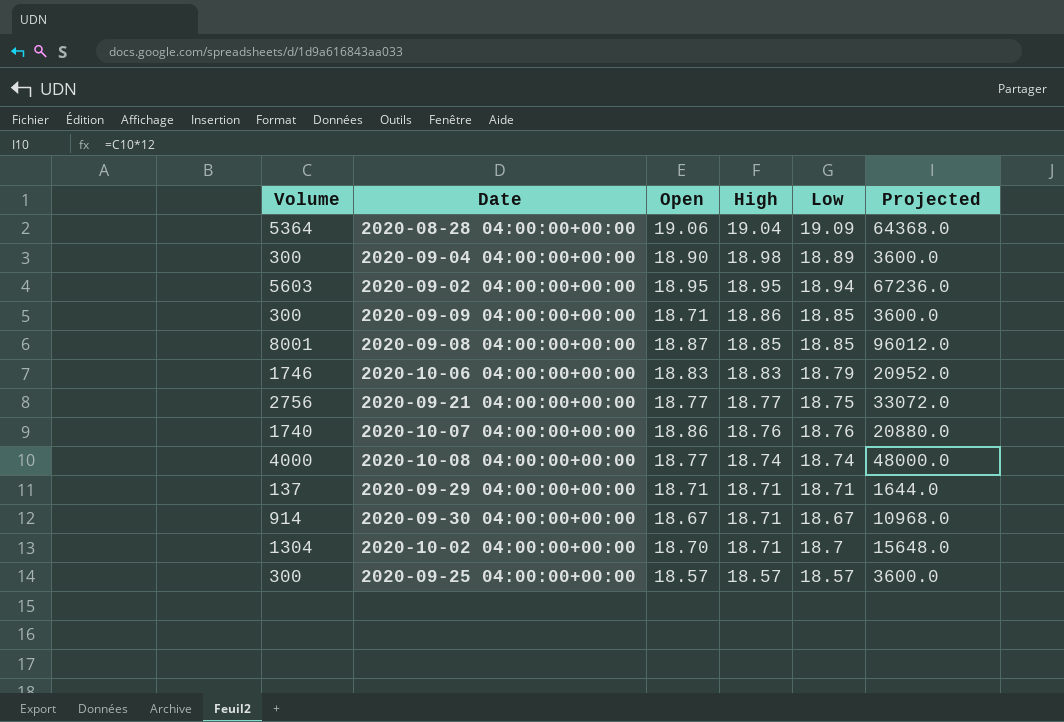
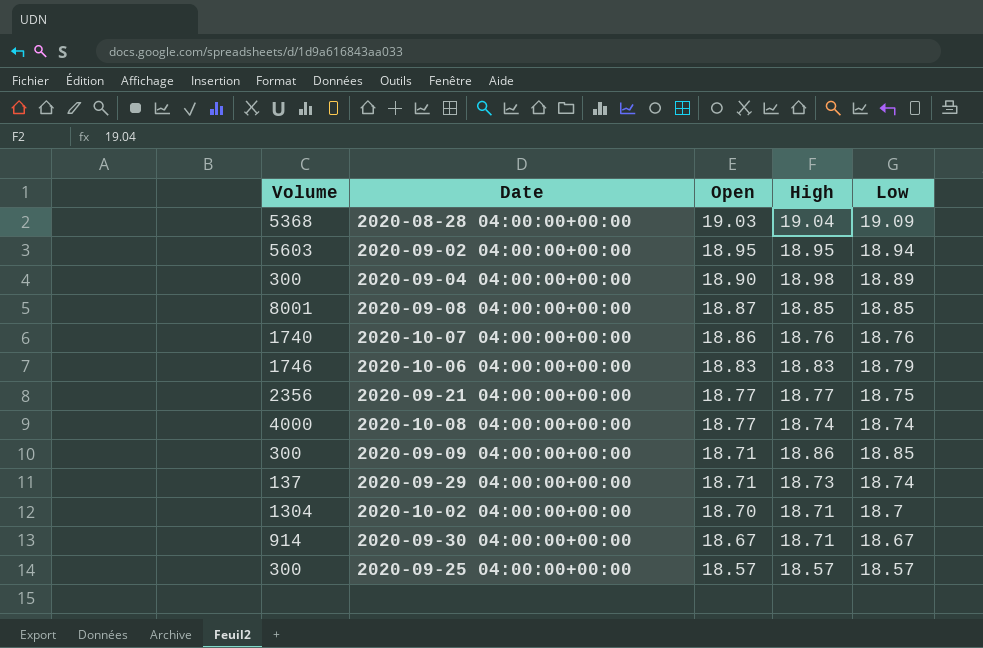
row order: High descending -> Open descending
column Projected | formula: [Volume] * 12 -> none
2020-08-28 04:00:00+00:00 | Volume: 5364 -> 5368
2020-08-28 04:00:00+00:00 | Open: 19.06 -> 19.03
2020-09-21 04:00:00+00:00 | Volume: 2756 -> 2356
2020-09-29 04:00:00+00:00 | High: 18.71 -> 18.73
2020-09-29 04:00:00+00:00 | Low: 18.71 -> 18.74

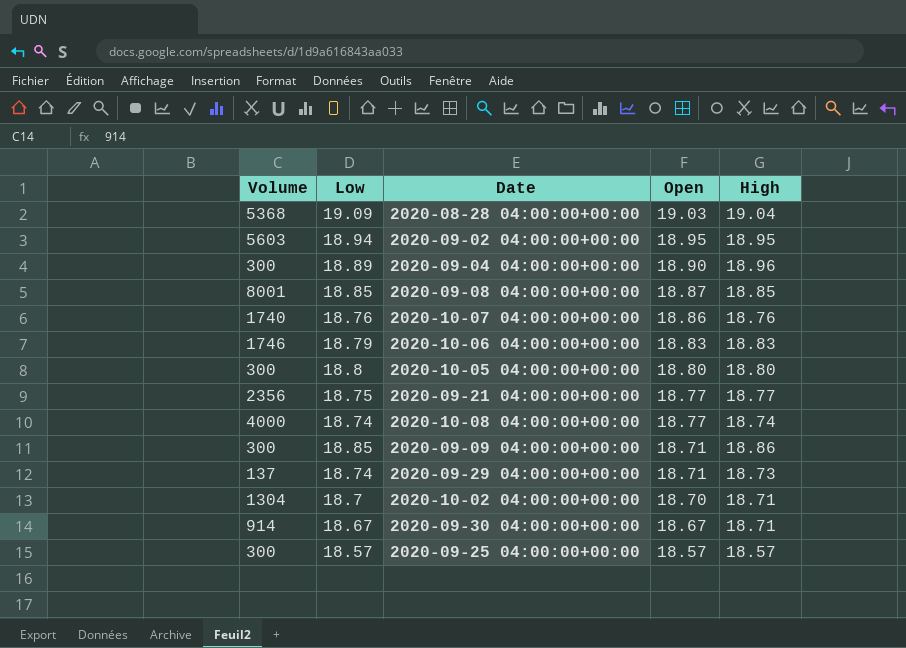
column Low | position: 5 -> 2
2020-09-04 04:00:00+00:00 | High: 18.98 -> 18.96
row 2020-10-05 04:00:00+00:00: none -> 300 | 18.8 | 18.80 | 18.80

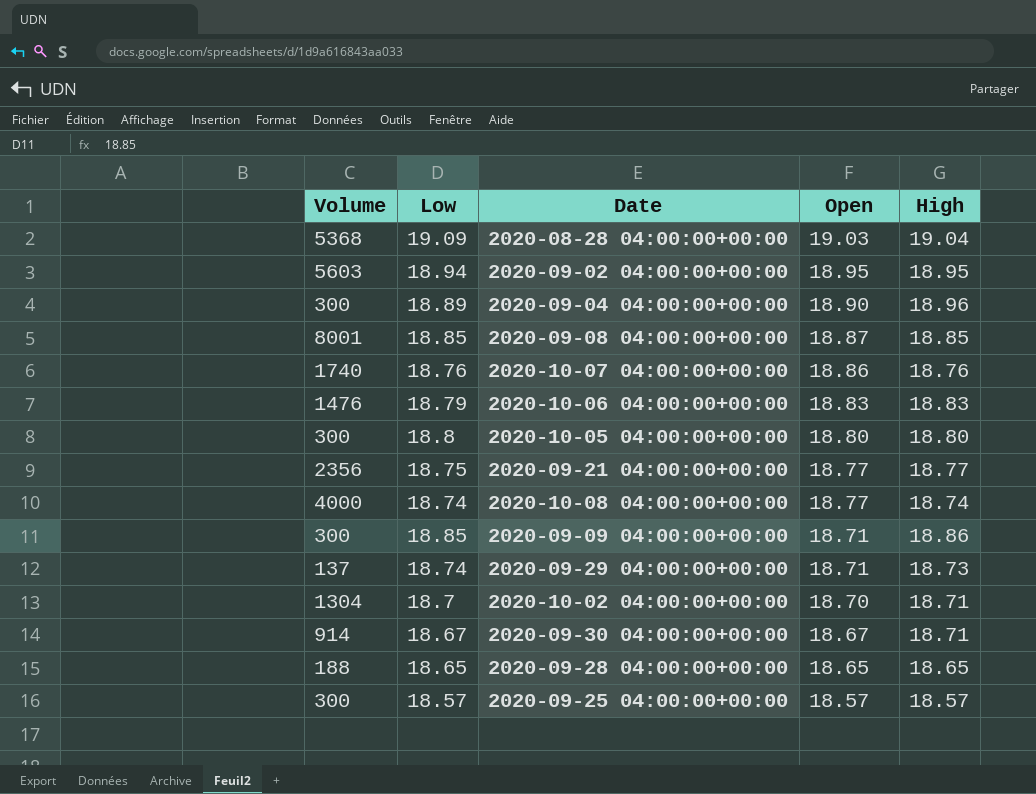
2020-10-06 04:00:00+00:00 | Volume: 1746 -> 1476
row 2020-09-28 04:00:00+00:00: none -> 188 | 18.65 | 18.65 | 18.65

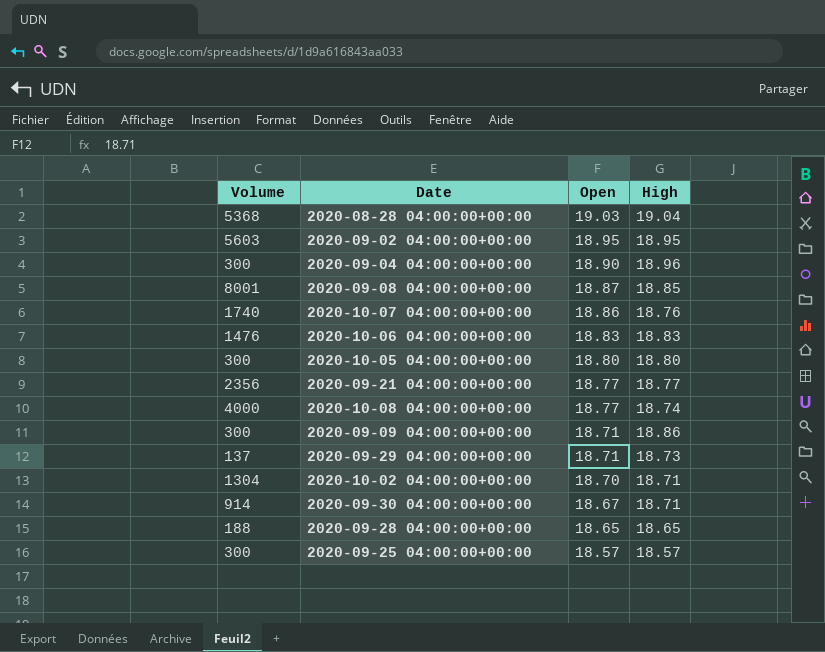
column Low | position: 2 -> none

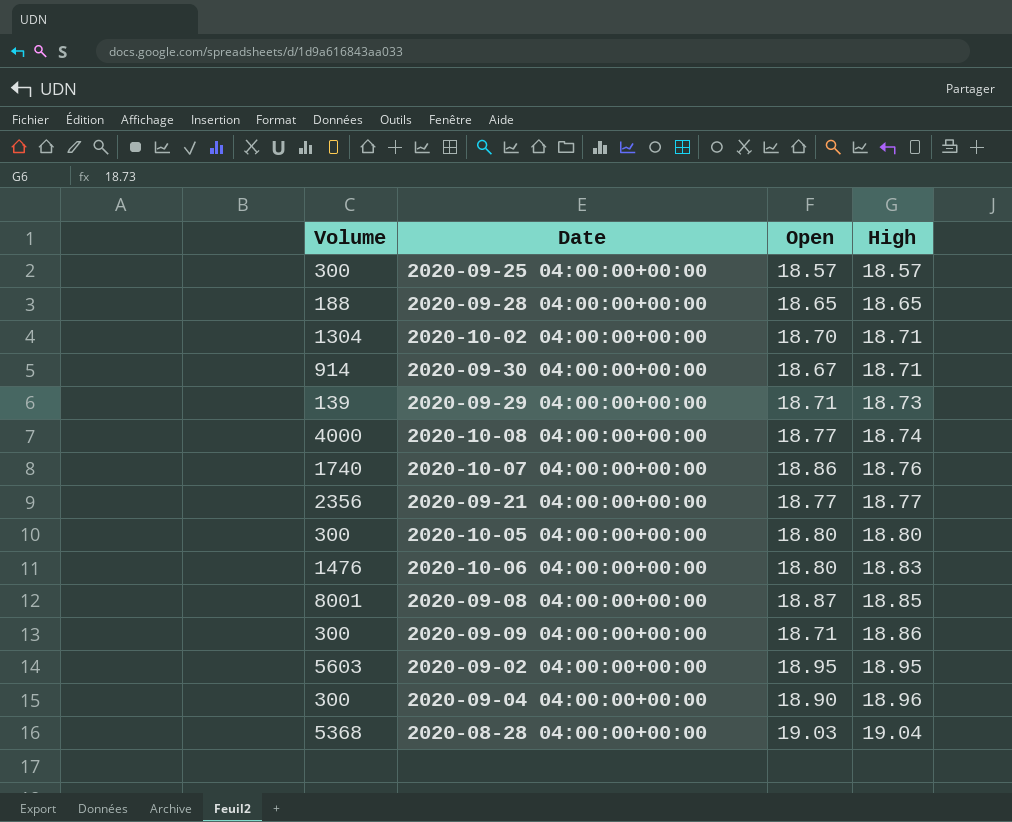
row order: Open descending -> High ascending
2020-09-29 04:00:00+00:00 | Volume: 137 -> 139
2020-10-06 04:00:00+00:00 | Open: 18.83 -> 18.80

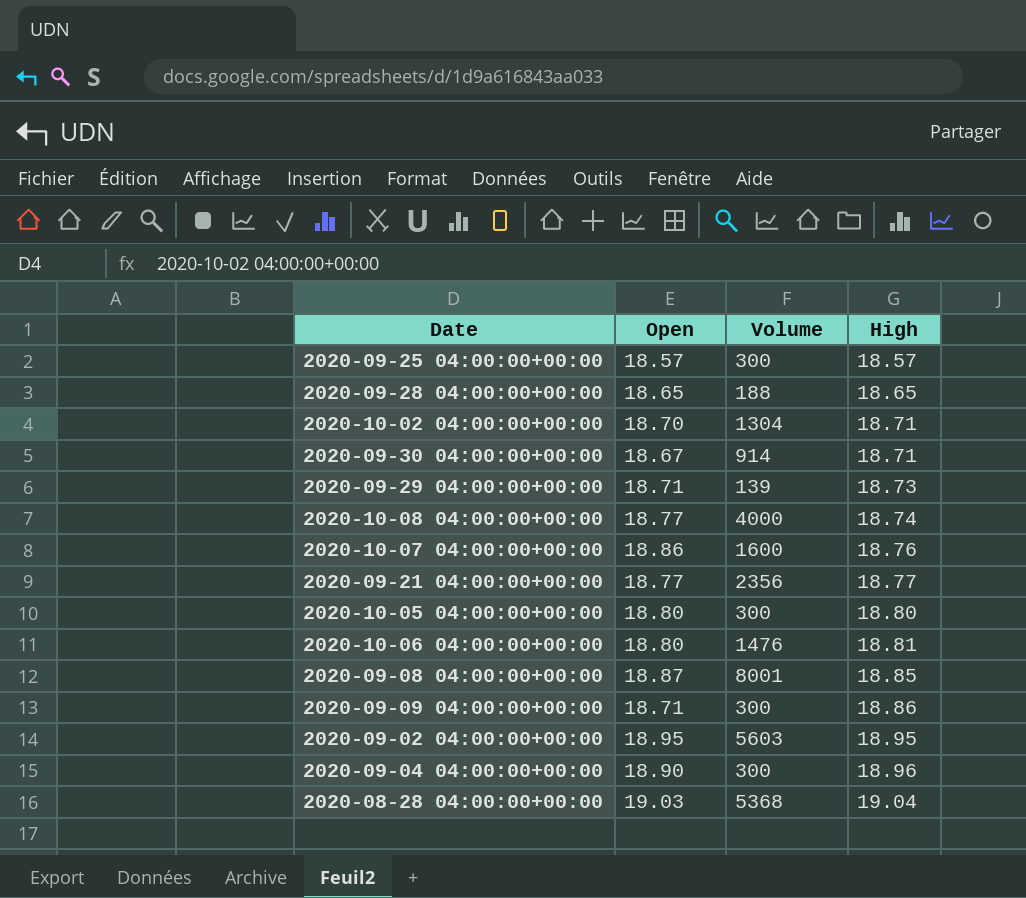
column Volume | position: 1 -> 3
2020-10-07 04:00:00+00:00 | Volume: 1740 -> 1600
2020-10-06 04:00:00+00:00 | High: 18.83 -> 18.81

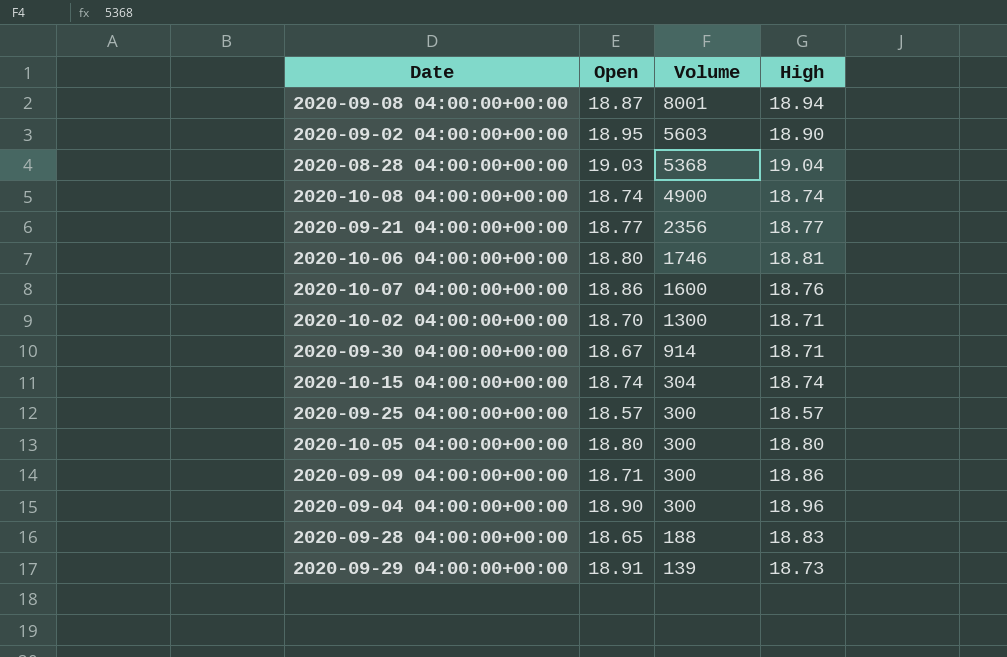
row order: High ascending -> Volume descending
2020-09-08 04:00:00+00:00 | High: 18.85 -> 18.94
2020-09-02 04:00:00+00:00 | High: 18.95 -> 18.90
2020-10-08 04:00:00+00:00 | Open: 18.77 -> 18.74
2020-10-08 04:00:00+00:00 | Volume: 4000 -> 4900
2020-10-06 04:00:00+00:00 | Volume: 1476 -> 1746
2020-10-02 04:00:00+00:00 | Volume: 1304 -> 1300
row 2020-10-15 04:00:00+00:00: none -> 18.74 | 304 | 18.74
2020-09-28 04:00:00+00:00 | High: 18.65 -> 18.83
2020-09-29 04:00:00+00:00 | Open: 18.71 -> 18.91

